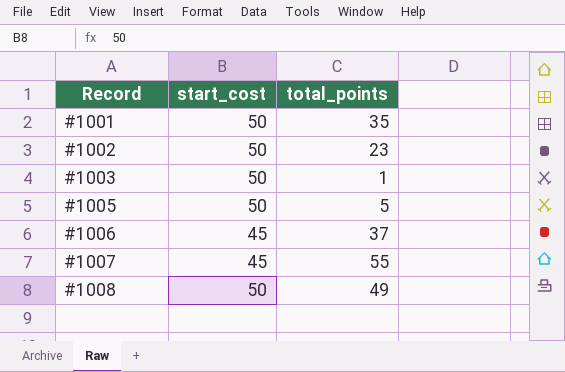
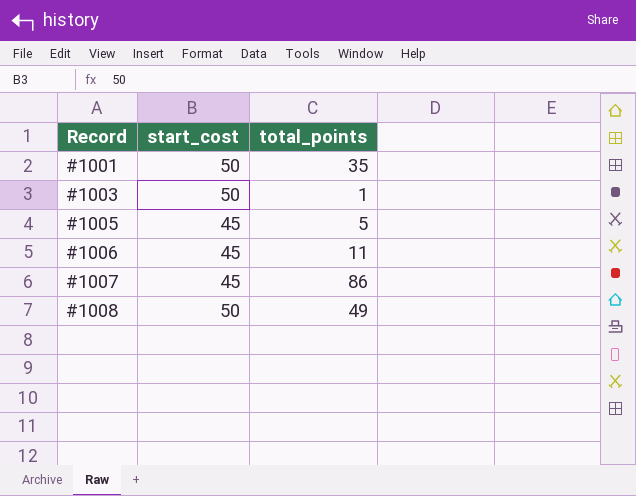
row #1002: 50 | 23 -> none
#1005 | start_cost: 50 -> 45
#1006 | total_points: 37 -> 11
#1007 | total_points: 55 -> 86

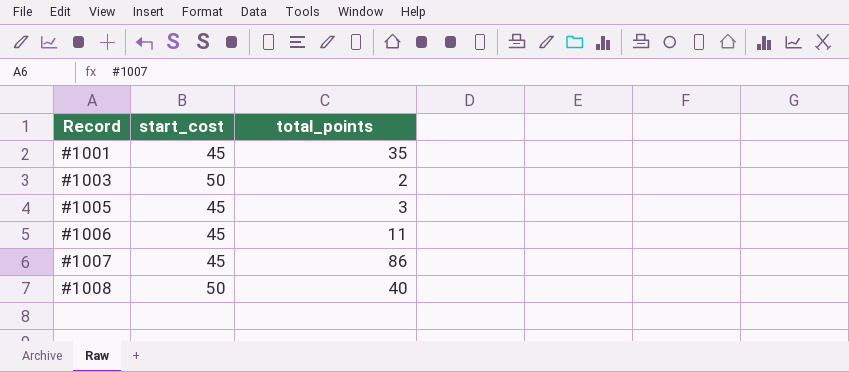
#1001 | start_cost: 50 -> 45
#1003 | total_points: 1 -> 2
#1005 | total_points: 5 -> 3
#1008 | total_points: 49 -> 40

